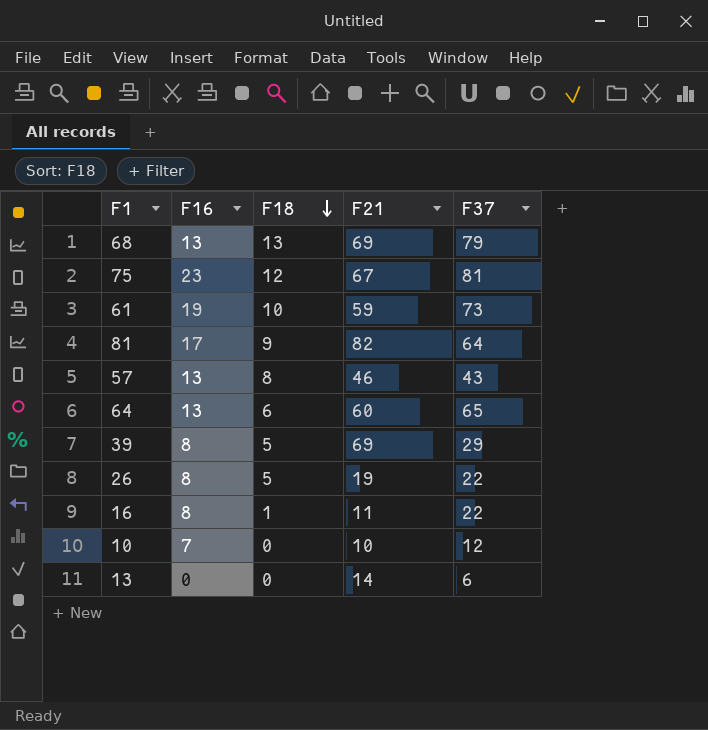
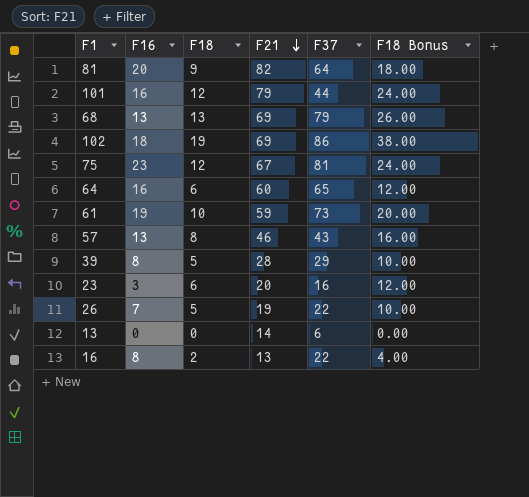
row order: F18 descending -> F21 descending
column F18 Bonus | formula: none -> [F18] * 2
row 10: 7 | 0 | 10 | 12 -> none
81 | F16: 17 -> 20
row 101: none -> 16 | 12 | 79 | 44 | 24.00
row 102: none -> 18 | 19 | 69 | 86 | 38.00
64 | F16: 13 -> 16
39 | F21: 69 -> 28
row 23: none -> 3 | 6 | 20 | 16 | 12.00
26 | F16: 8 -> 7
16 | F18: 1 -> 2
16 | F21: 11 -> 13

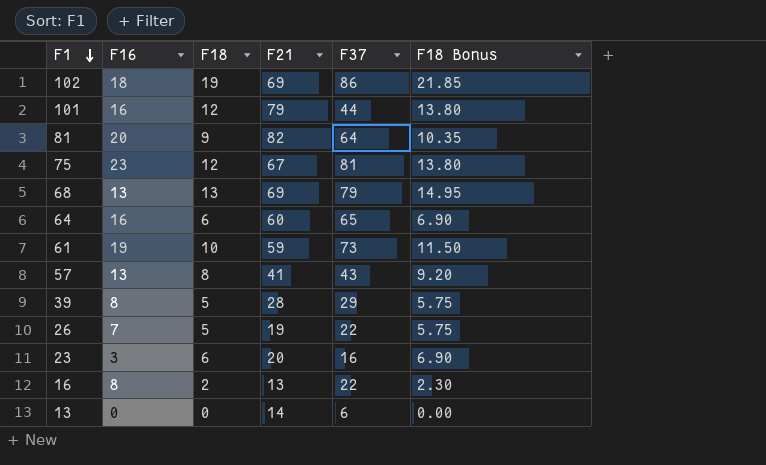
row order: F21 descending -> F1 descending
column F18 Bonus | formula: [F18] * 2 -> [F18] * 1.15
57 | F21: 46 -> 41

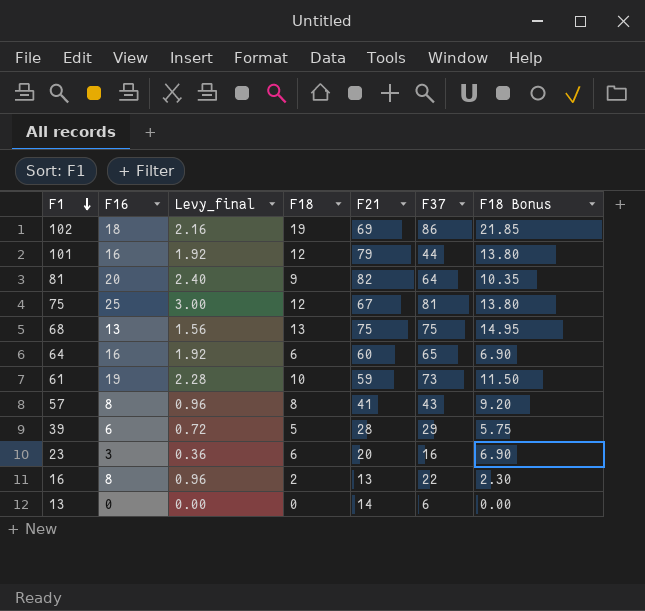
column Levy_final | formula: none -> [F16] * 0.12
row 26: 7 | 5 | 19 | 22 | 5.75 -> none
75 | F16: 23 -> 25
68 | F21: 69 -> 75
68 | F37: 79 -> 75
57 | F16: 13 -> 8
39 | F16: 8 -> 6

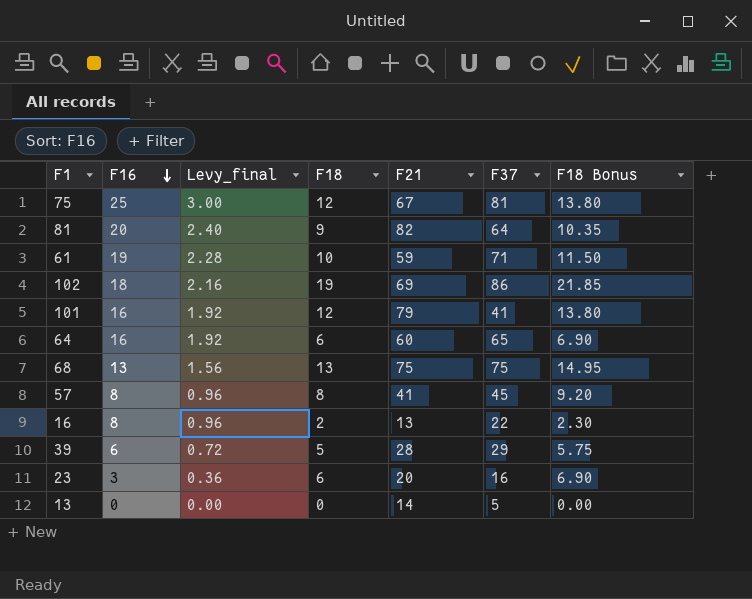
row order: F1 descending -> F16 descending
61 | F37: 73 -> 71
101 | F37: 44 -> 41
57 | F37: 43 -> 45
13 | F37: 6 -> 5

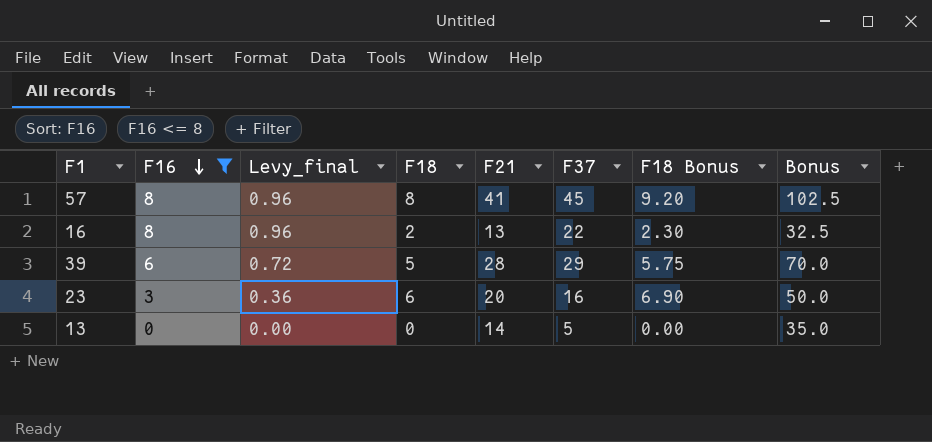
filter: none -> F16 <= 8
column Bonus | formula: none -> [F21] * 2.5

